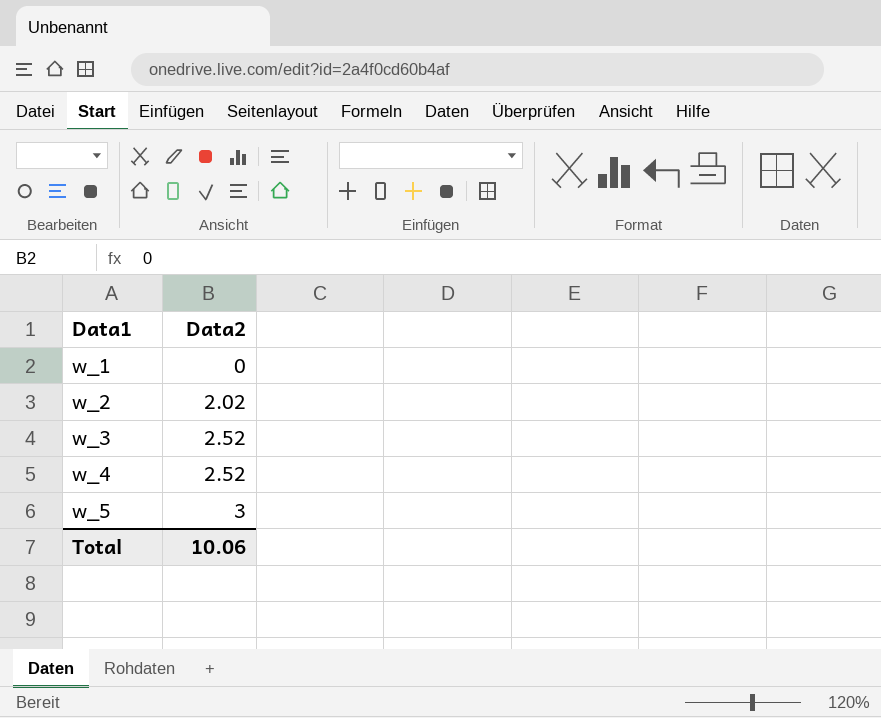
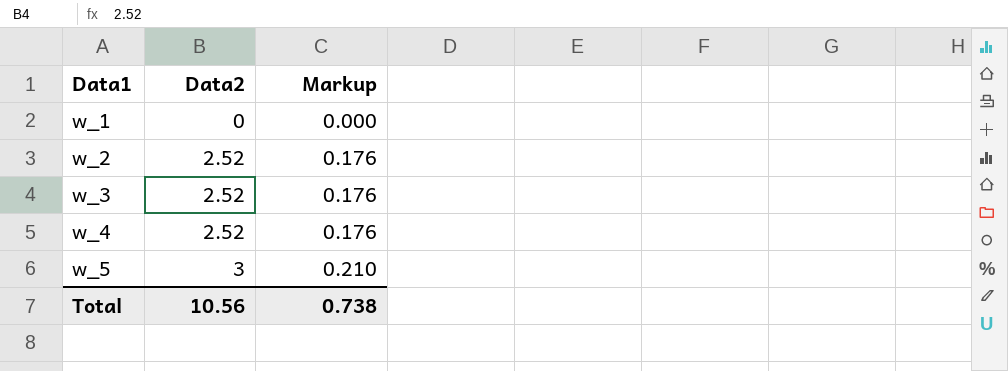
column Markup | formula: none -> [Data2] * 0.07
w_2 | Data2: 2.02 -> 2.52
Total | Data2: 10.06 -> 10.56

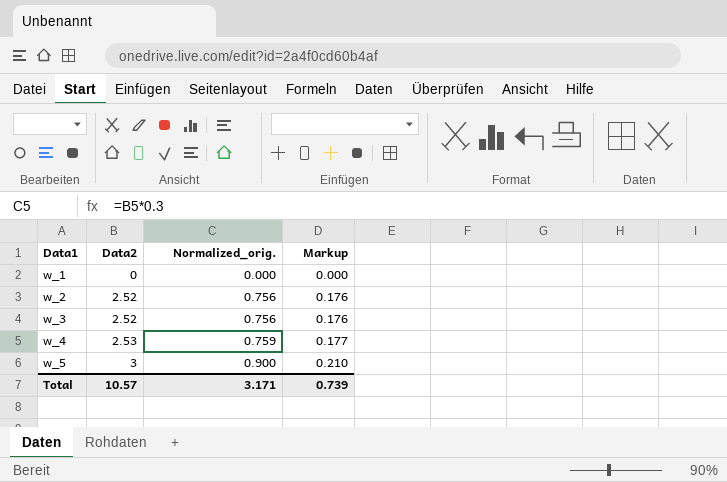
column Normalized_orig. | formula: none -> [Data2] * 0.3
w_4 | Data2: 2.52 -> 2.53
w_4 | Markup: 0.176 -> 0.177
Total | Data2: 10.56 -> 10.57
Total | Markup: 0.738 -> 0.739

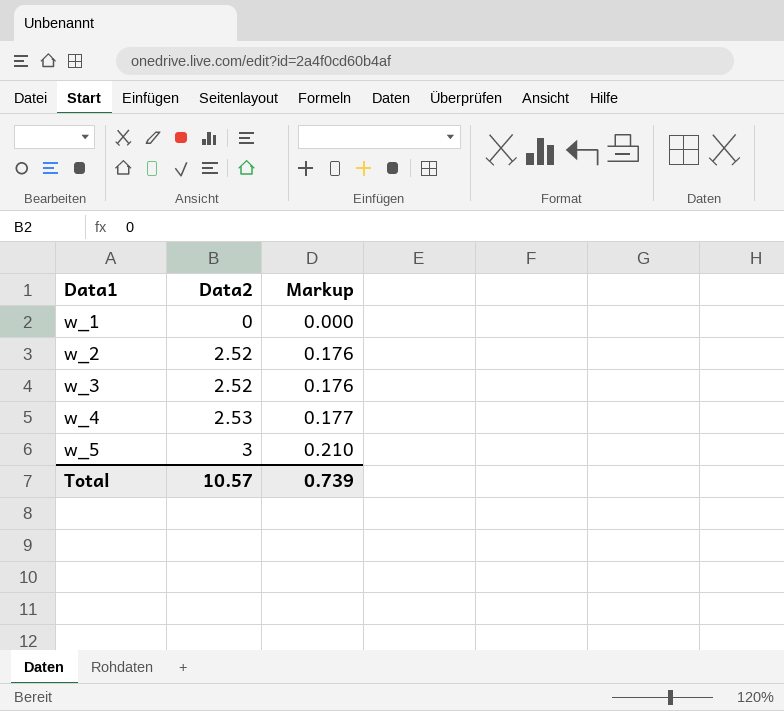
column Normalized_orig. | formula: [Data2] * 0.3 -> none

